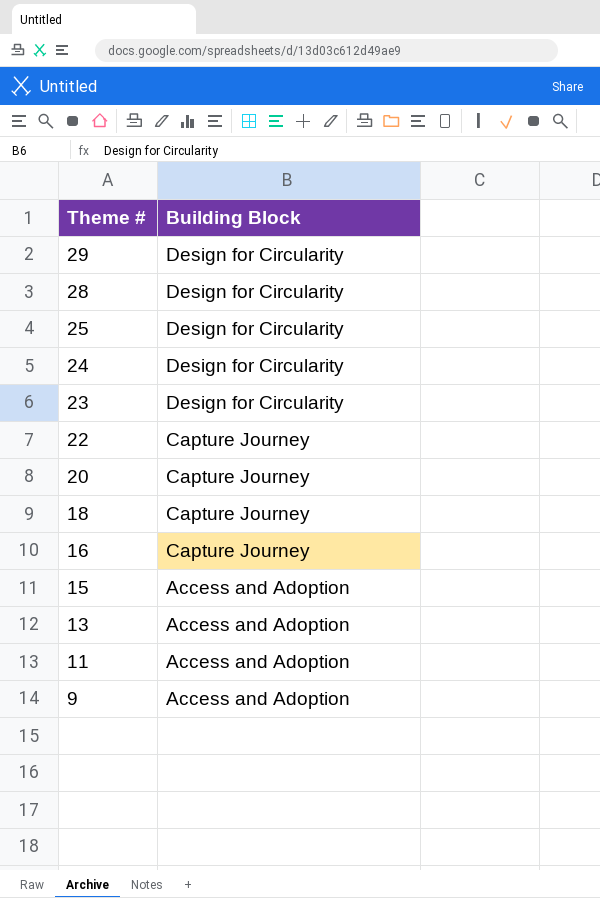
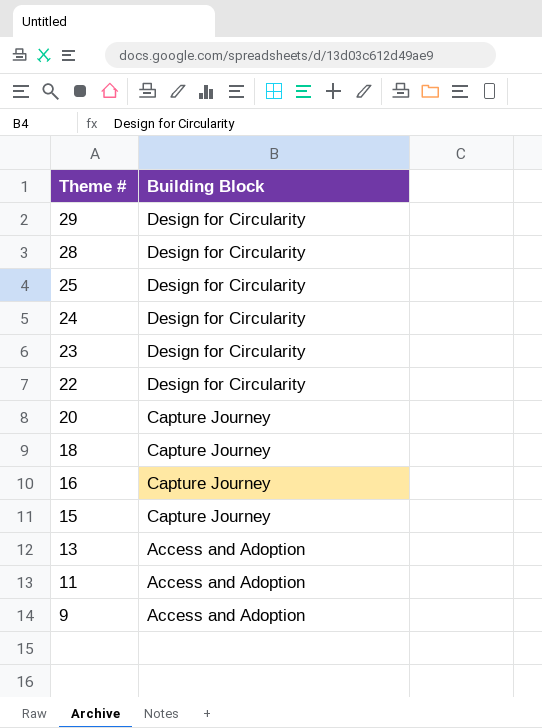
22 | Building Block: Capture Journey -> Design for Circularity
15 | Building Block: Access and Adoption -> Capture Journey

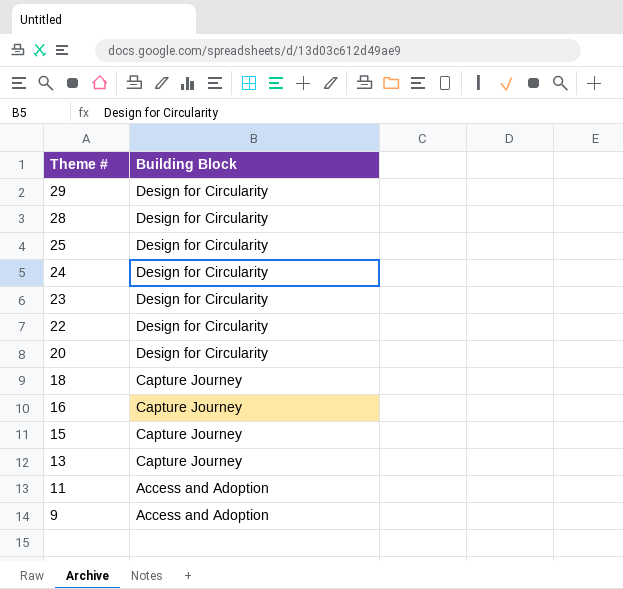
20 | Building Block: Capture Journey -> Design for Circularity
13 | Building Block: Access and Adoption -> Capture Journey

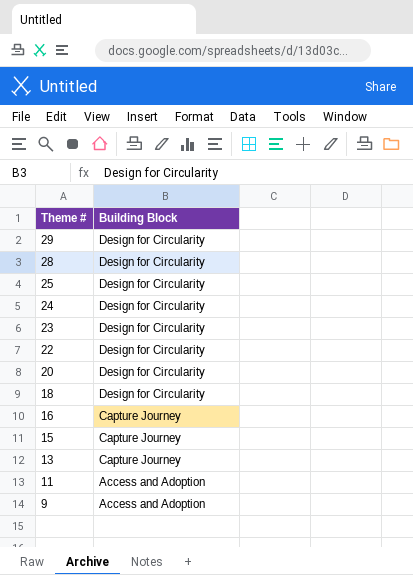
18 | Building Block: Capture Journey -> Design for Circularity

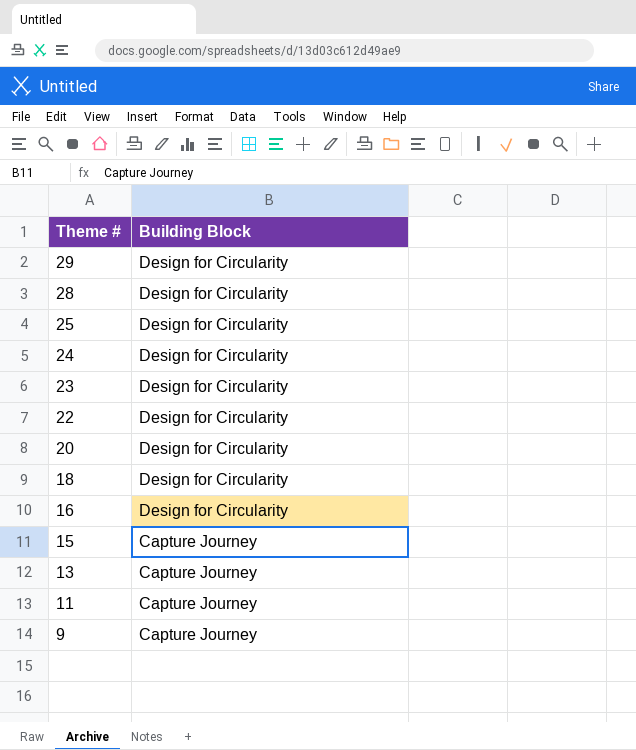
16 | Building Block: Capture Journey -> Design for Circularity
11 | Building Block: Access and Adoption -> Capture Journey
9 | Building Block: Access and Adoption -> Capture Journey

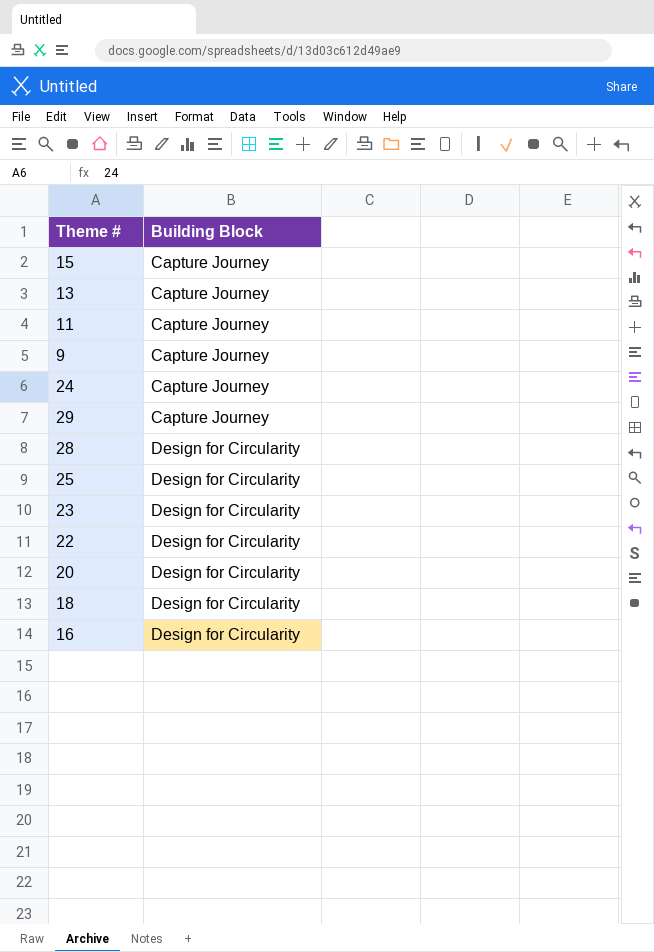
row order: Theme # descending -> Building Block ascending
24 | Building Block: Design for Circularity -> Capture Journey
29 | Building Block: Design for Circularity -> Capture Journey

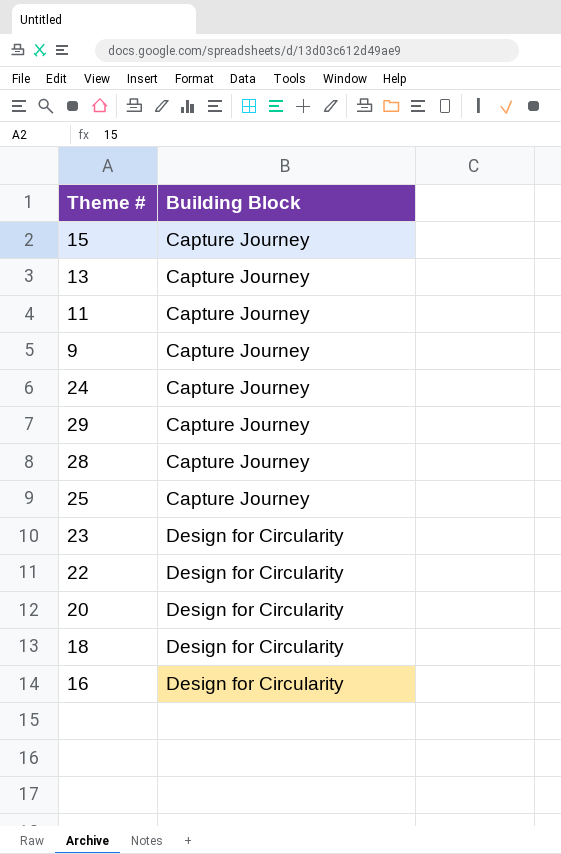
28 | Building Block: Design for Circularity -> Capture Journey
25 | Building Block: Design for Circularity -> Capture Journey

